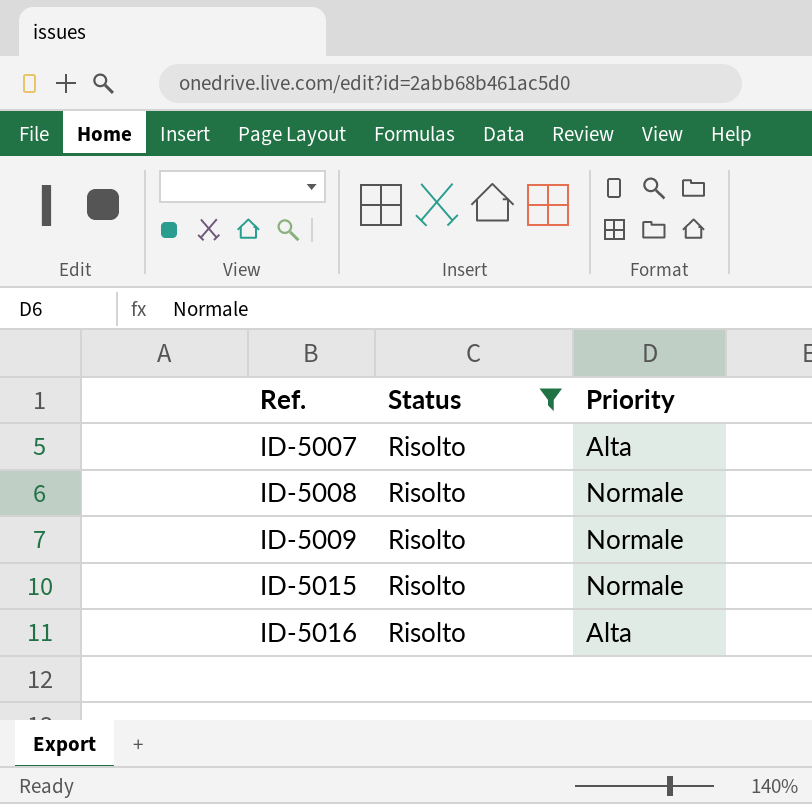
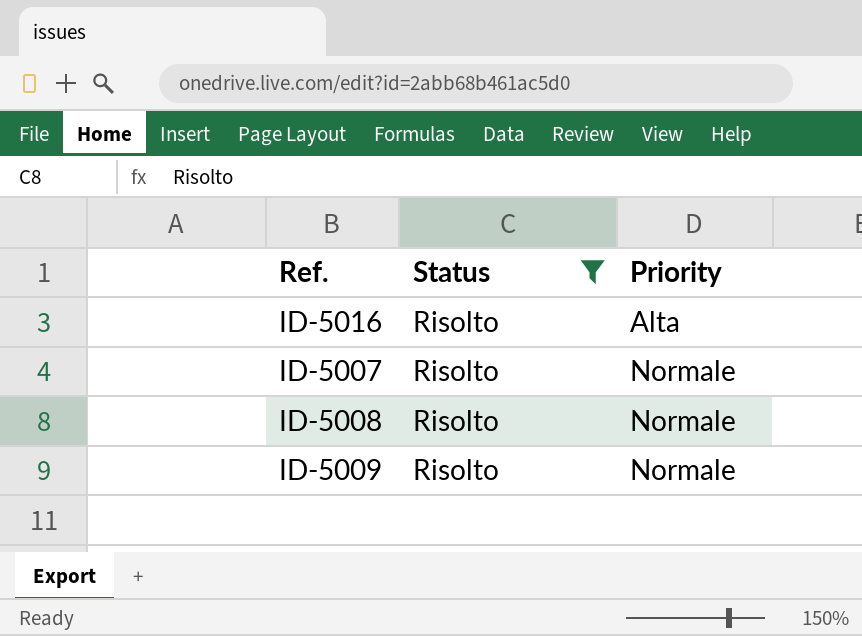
row order: Ref. ascending -> Priority ascending
row ID-5015: Risolto | Normale -> none
ID-5007 | Priority: Alta -> Normale

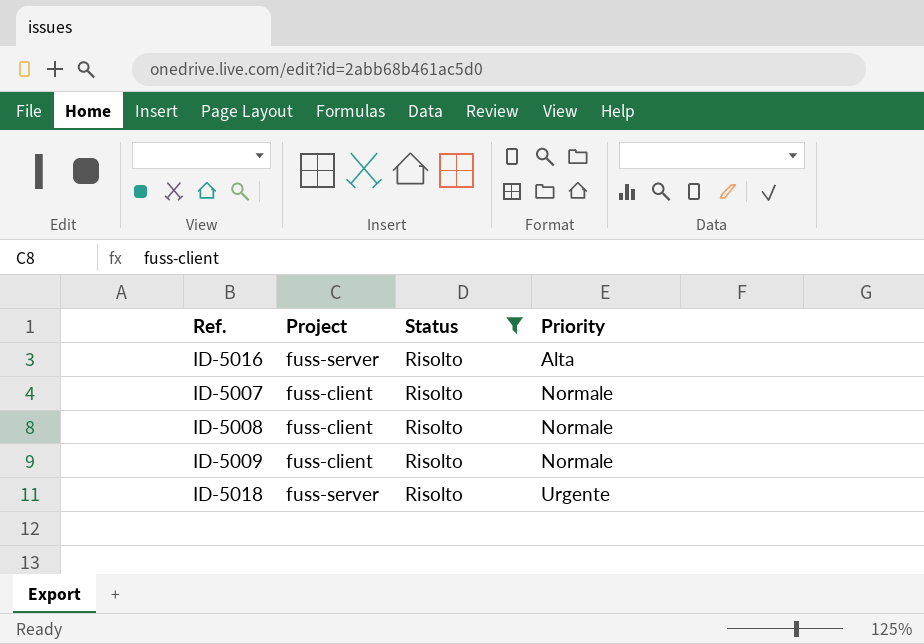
column Project | position: none -> 2
row ID-5018: none -> fuss-server | Risolto | Urgente

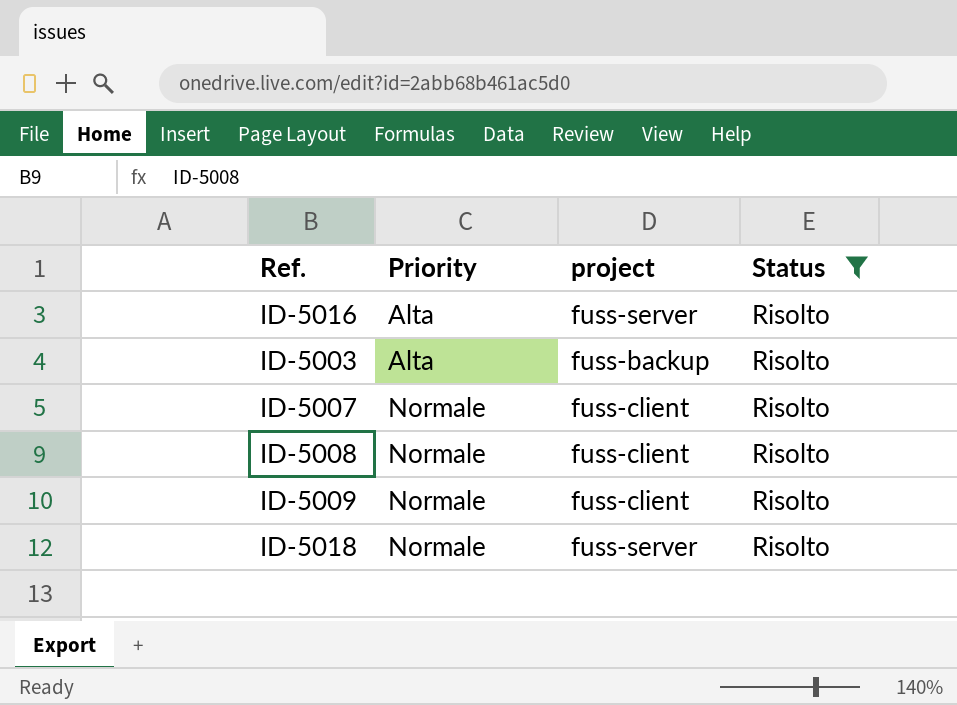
column Priority | position: 4 -> 2
column name: Project -> project
row ID-5003: none -> Alta | fuss-backup | Risolto
ID-5018 | Priority: Urgente -> Normale

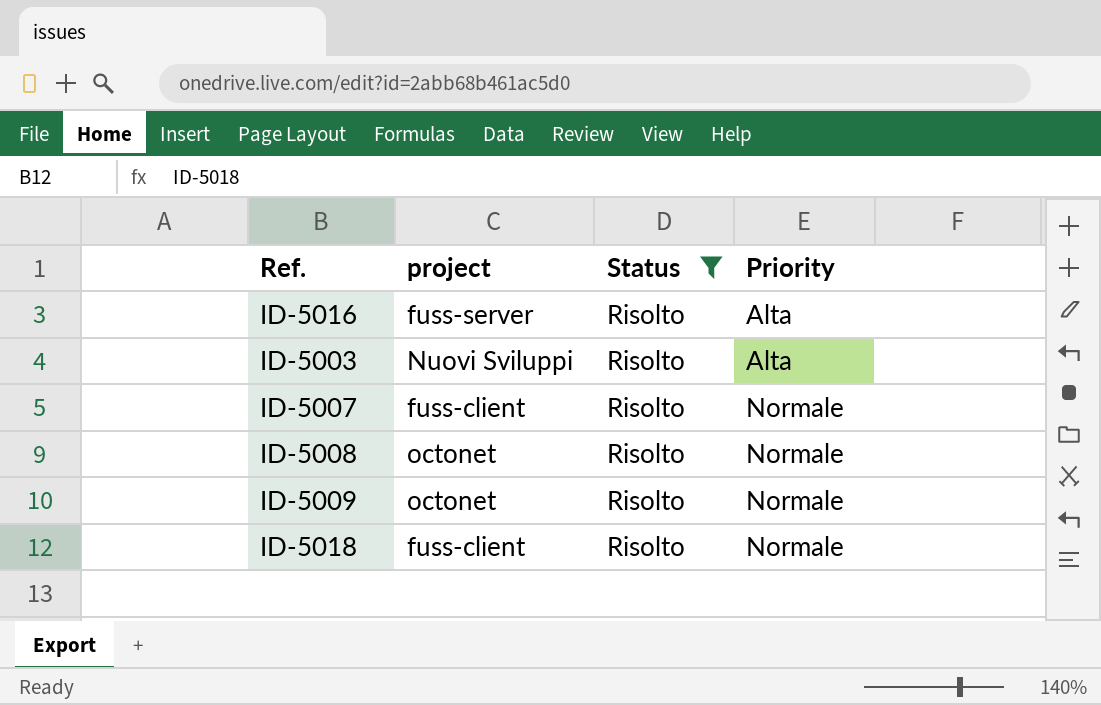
column Priority | position: 2 -> 4
ID-5003 | project: fuss-backup -> Nuovi Sviluppi
ID-5008 | project: fuss-client -> octonet
ID-5009 | project: fuss-client -> octonet
ID-5018 | project: fuss-server -> fuss-client

